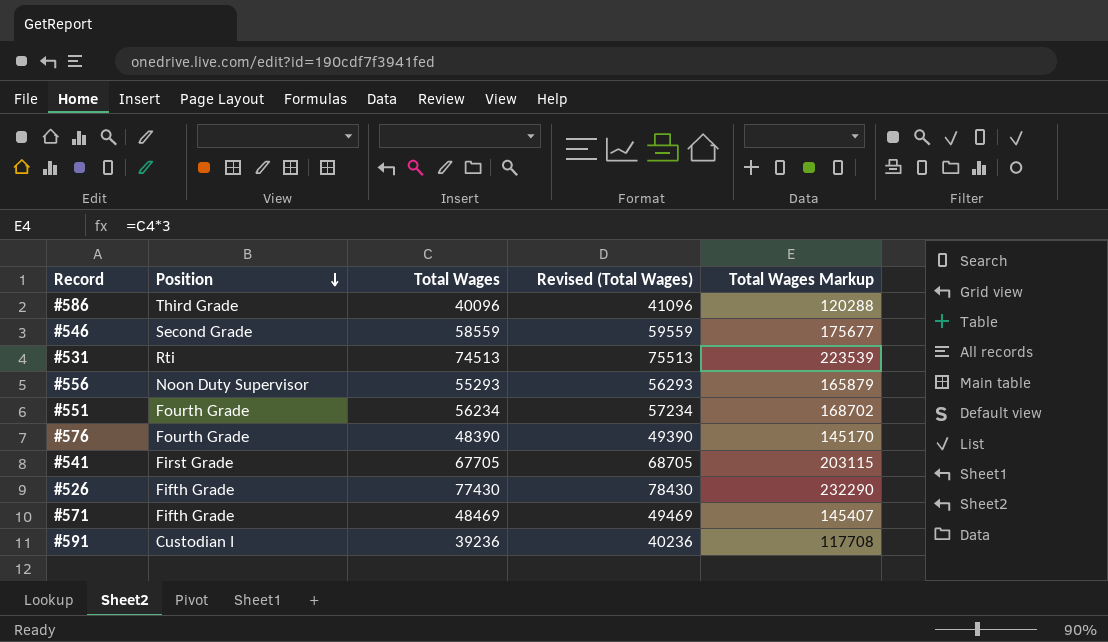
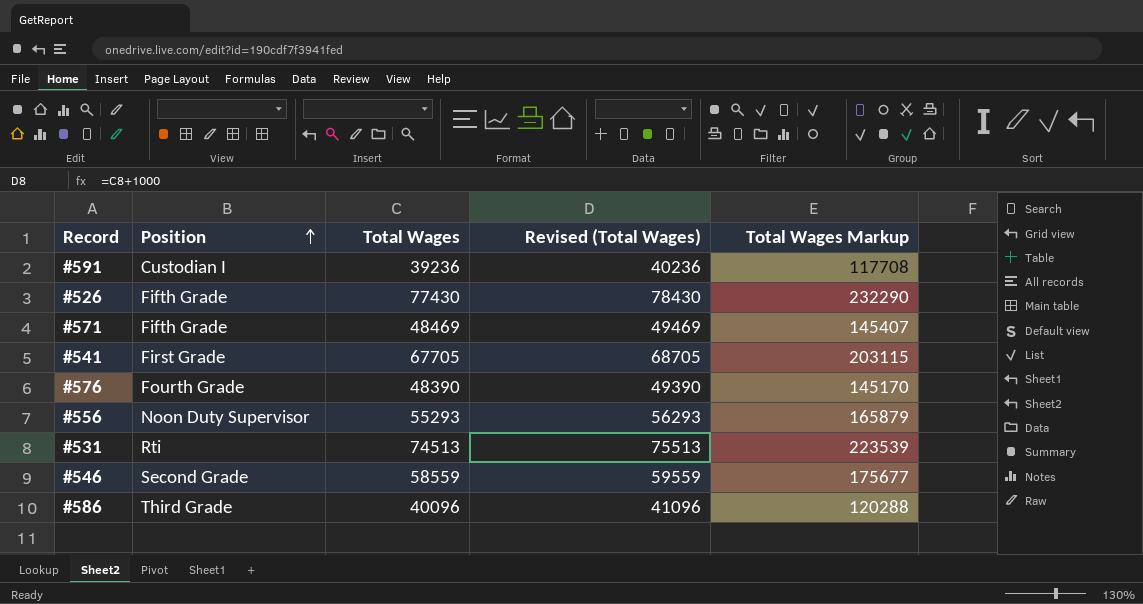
row order: Position descending -> Position ascending
row #551: Fourth Grade | 56234 | 57234 | 168702 -> none

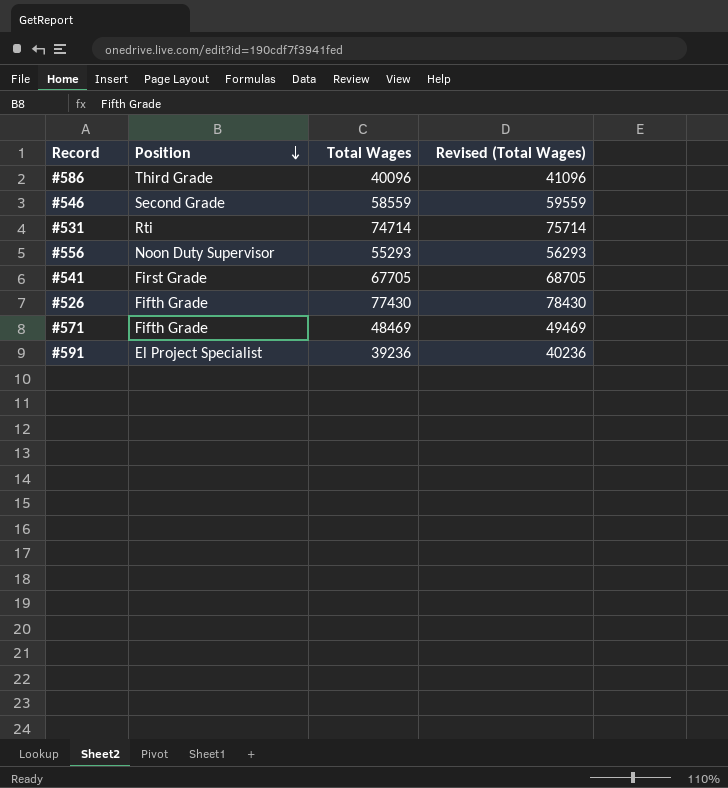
row order: Position ascending -> Position descending
column Total Wages Markup | formula: [Total Wages] * 3 -> none
row #576: Fourth Grade | 48390 | 49390 | 145170 -> none
#531 | Total Wages: 74513 -> 74714
#531 | Revised (Total Wages): 75513 -> 75714
#591 | Position: Custodian I -> El Project Specialist

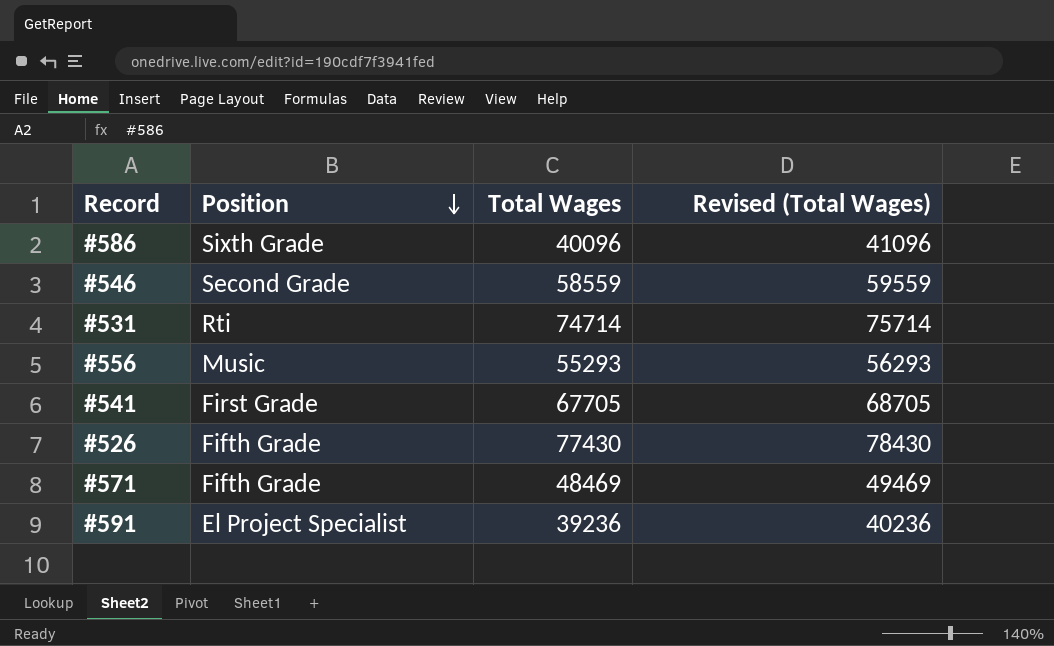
#586 | Position: Third Grade -> Sixth Grade
#556 | Position: Noon Duty Supervisor -> Music

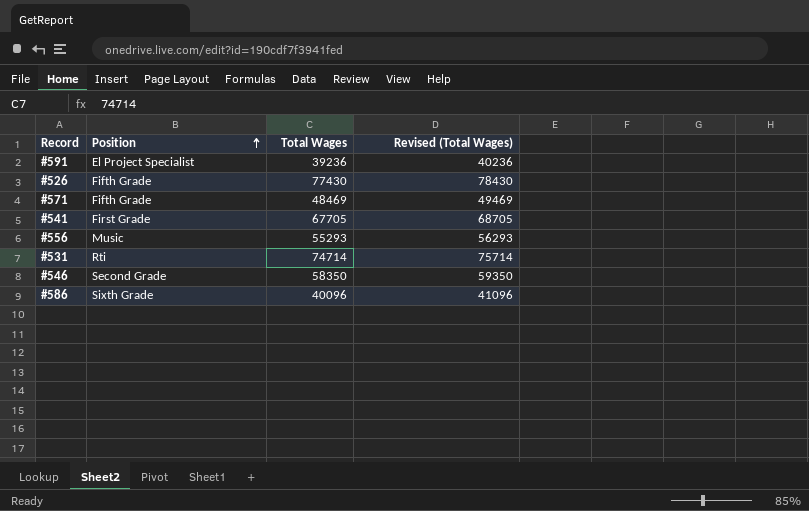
row order: Position descending -> Position ascending
#546 | Total Wages: 58559 -> 58350
#546 | Revised (Total Wages): 59559 -> 59350

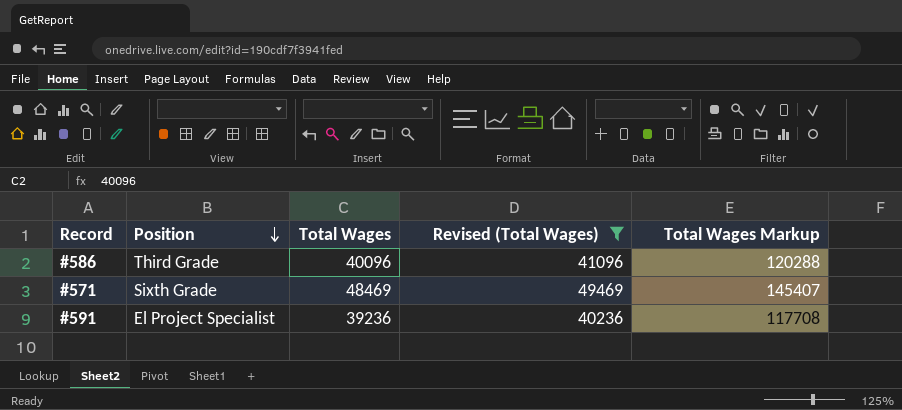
filter: none -> Revised (Total Wages) <= 49469
row order: Position ascending -> Position descending
column Total Wages Markup | formula: none -> [Total Wages] * 3
#586 | Position: Sixth Grade -> Third Grade
#571 | Position: Fifth Grade -> Sixth Grade

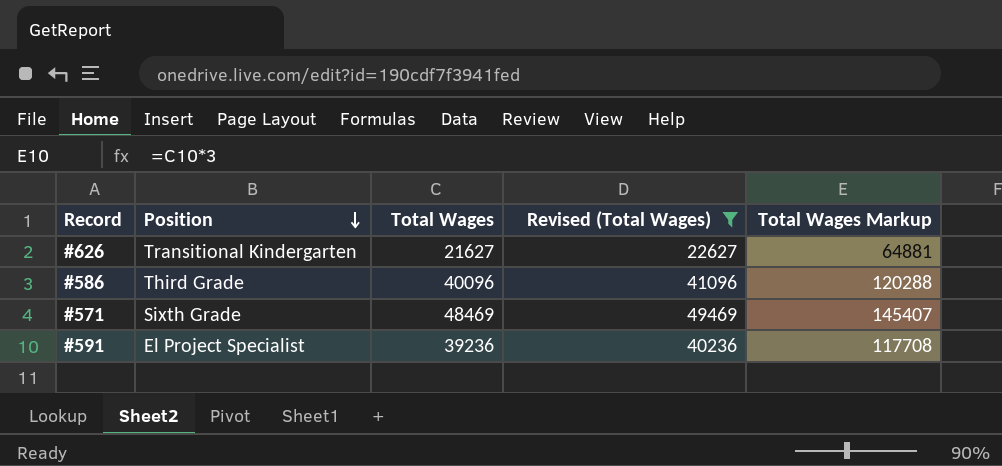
row #626: none -> Transitional Kindergarten | 21627 | 22627 | 64881

